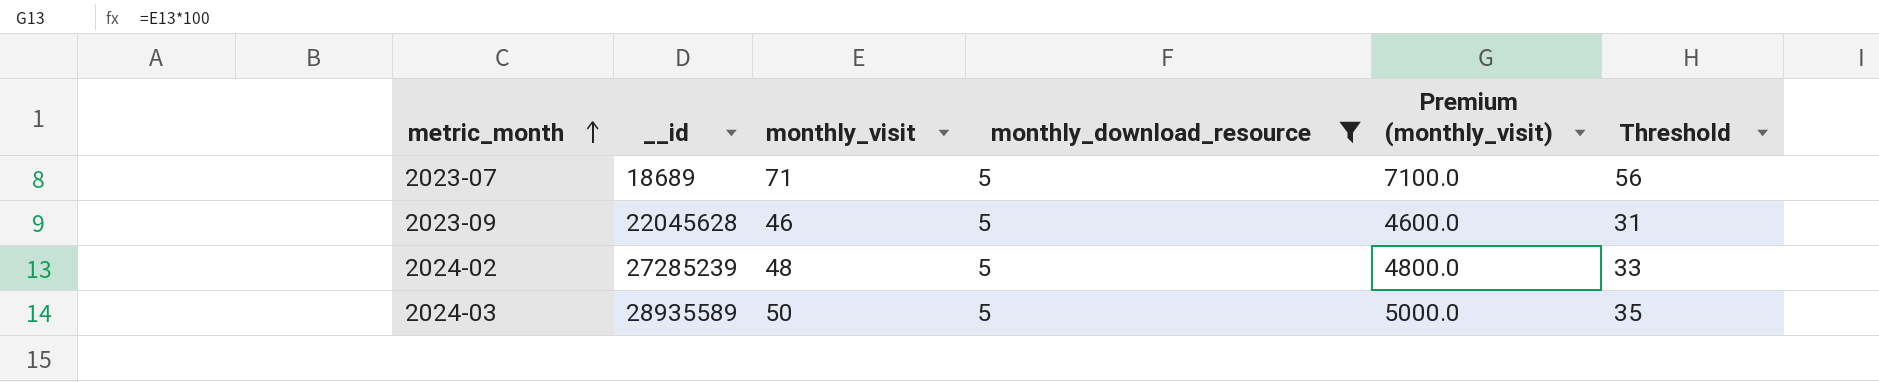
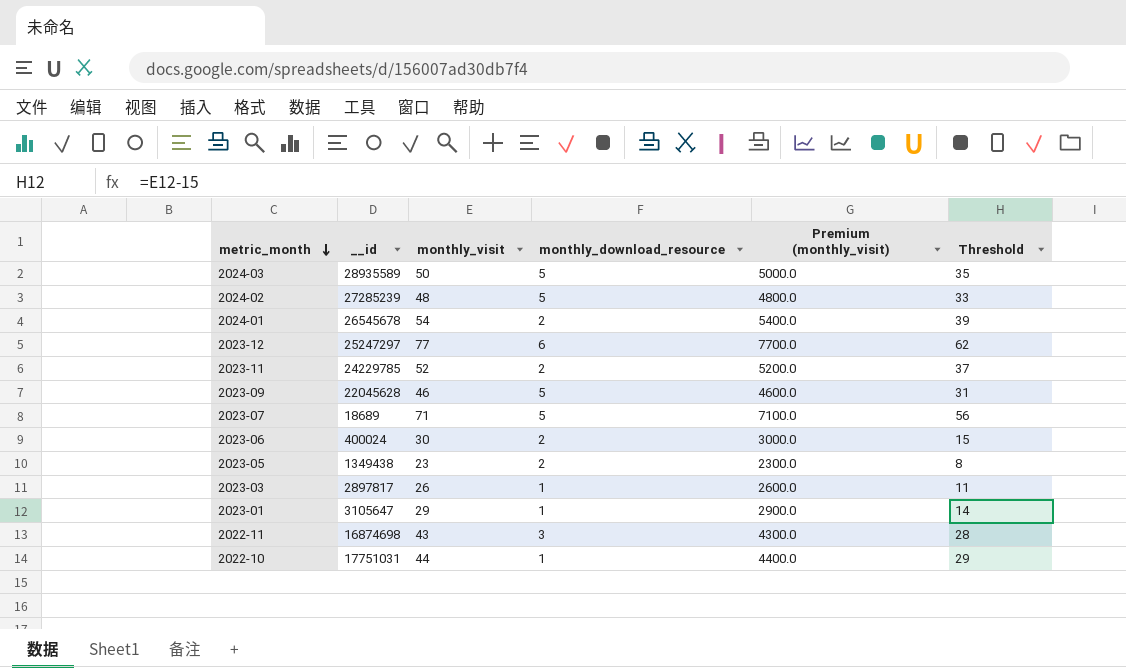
filter: monthly_download_resource = 5 -> none
row order: metric_month ascending -> metric_month descending

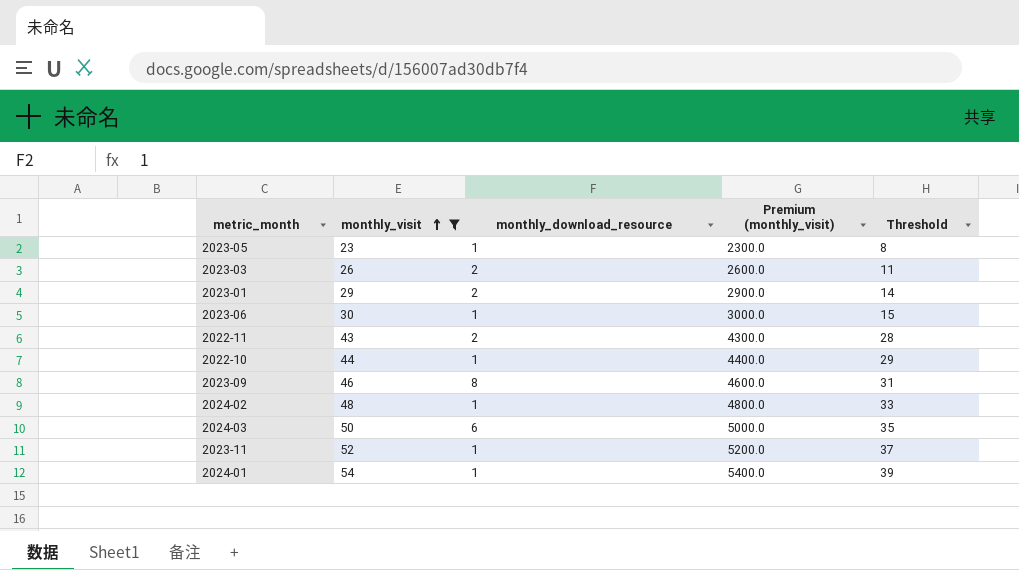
filter: none -> monthly_visit <= 54
row order: metric_month descending -> monthly_visit ascending
column __id | position: 2 -> none
2023-05 | monthly_download_resource: 2 -> 1
2023-03 | monthly_download_resource: 1 -> 2
2023-01 | monthly_download_resource: 1 -> 2
2023-06 | monthly_download_resource: 2 -> 1
2022-11 | monthly_download_resource: 3 -> 2
2023-09 | monthly_download_resource: 5 -> 8
2024-02 | monthly_download_resource: 5 -> 1
2024-03 | monthly_download_resource: 5 -> 6
2023-11 | monthly_download_resource: 2 -> 1
2024-01 | monthly_download_resource: 2 -> 1

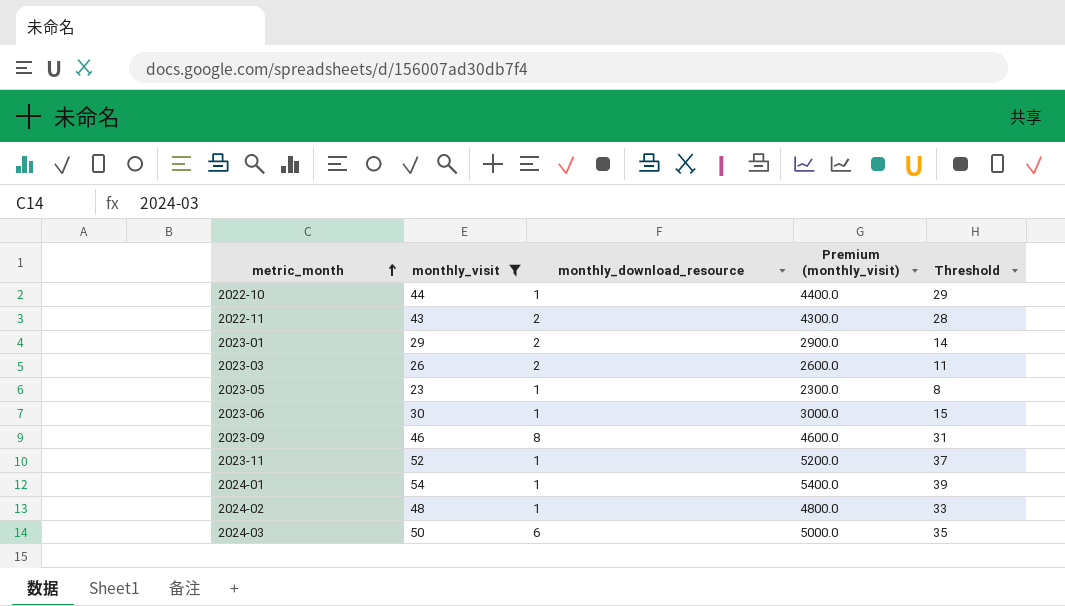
row order: monthly_visit ascending -> metric_month ascending

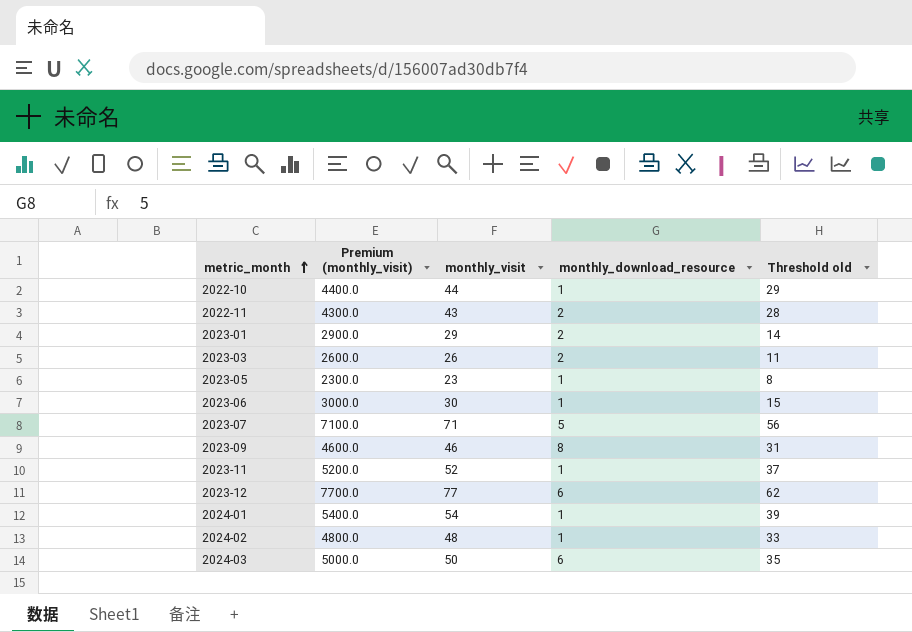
filter: monthly_visit <= 54 -> none
column Premium (monthly_visit) | position: 4 -> 2
column name: Threshold -> Threshold old

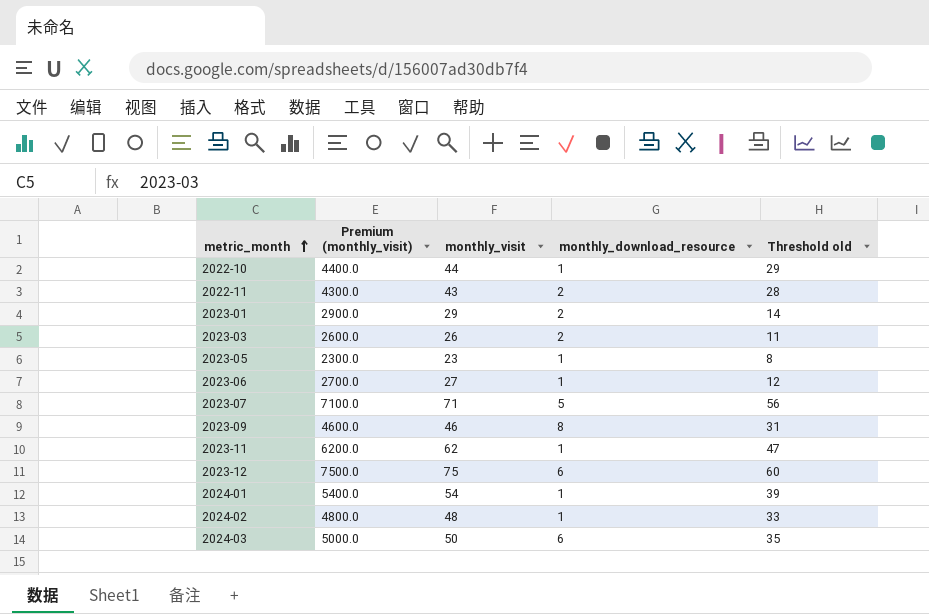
2023-06 | Premium (monthly_visit): 3000.0 -> 2700.0
2023-06 | monthly_visit: 30 -> 27
2023-06 | Threshold old: 15 -> 12
2023-11 | Premium (monthly_visit): 5200.0 -> 6200.0
2023-11 | monthly_visit: 52 -> 62
2023-11 | Threshold old: 37 -> 47
2023-12 | Premium (monthly_visit): 7700.0 -> 7500.0
2023-12 | monthly_visit: 77 -> 75
2023-12 | Threshold old: 62 -> 60

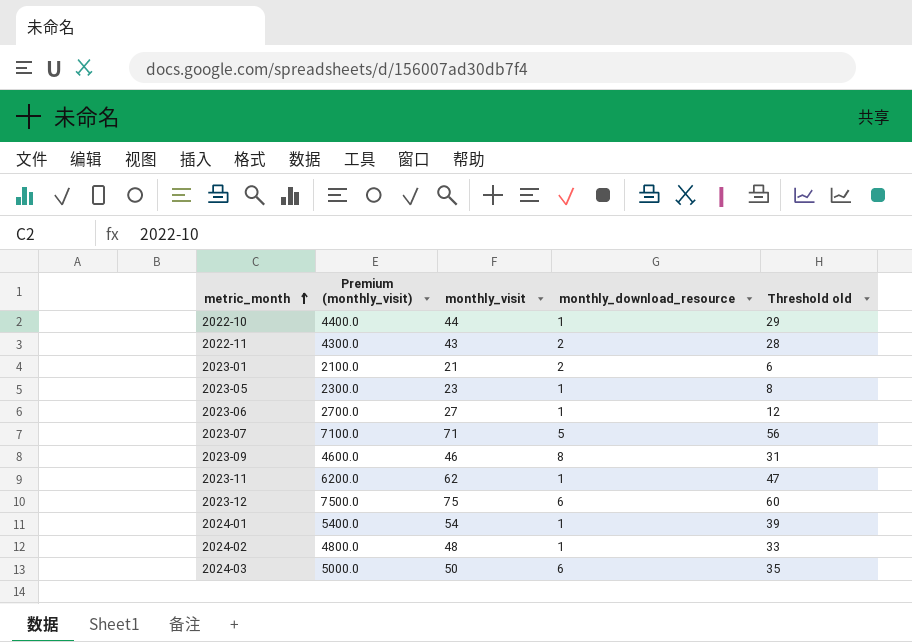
row 2023-03: 2600.0 | 26 | 2 | 11 -> none
2023-01 | Premium (monthly_visit): 2900.0 -> 2100.0
2023-01 | monthly_visit: 29 -> 21
2023-01 | Threshold old: 14 -> 6

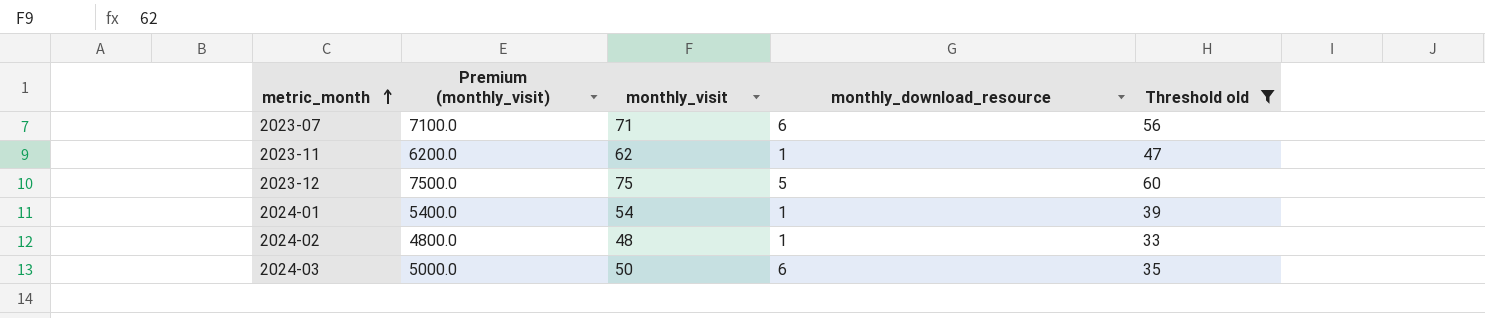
filter: none -> Threshold old >= 33
2023-07 | monthly_download_resource: 5 -> 6
2023-12 | monthly_download_resource: 6 -> 5

